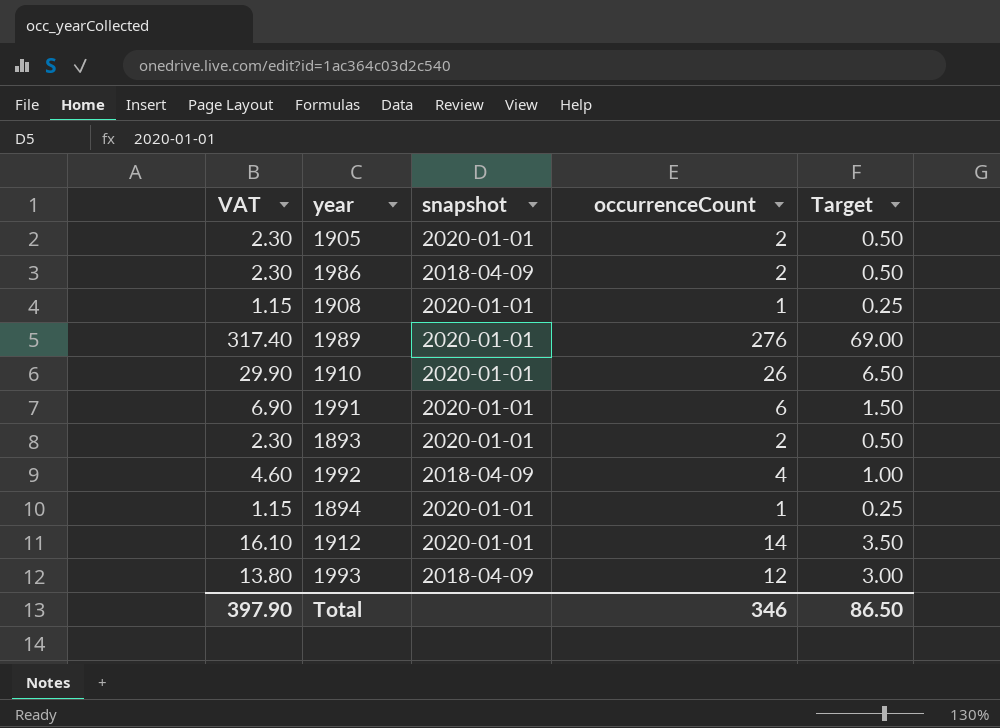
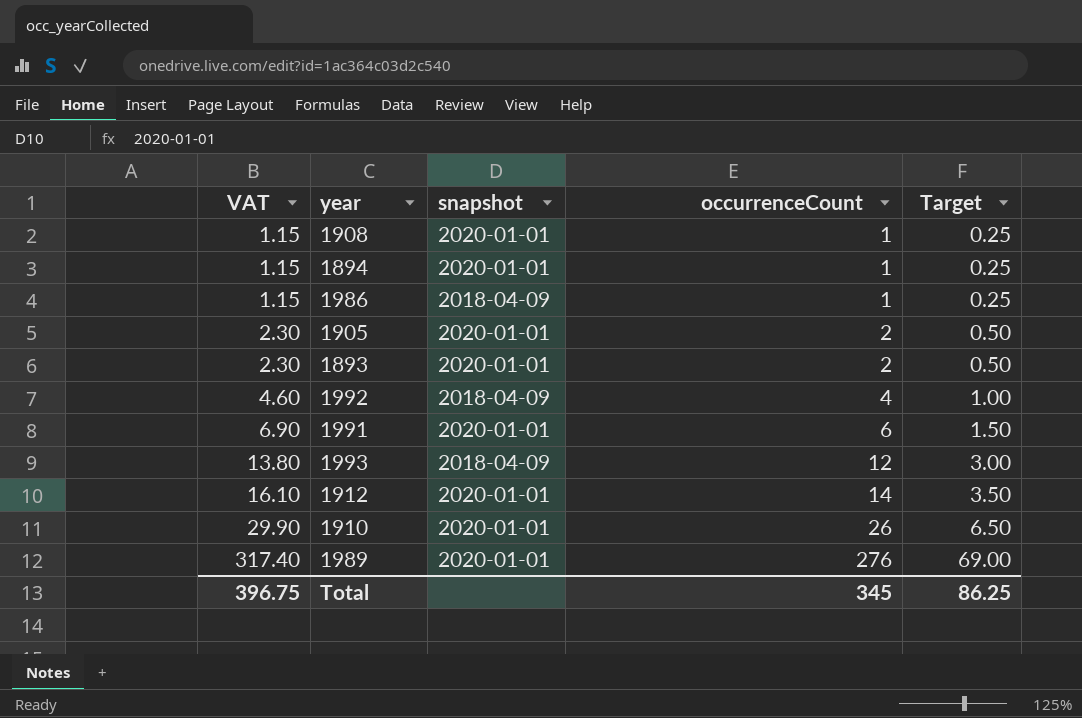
row order: none -> VAT ascending
1986 | VAT: 2.30 -> 1.15
1986 | occurrenceCount: 2 -> 1
1986 | Target: 0.50 -> 0.25
Total | VAT: 397.90 -> 396.75
Total | occurrenceCount: 346 -> 345
Total | Target: 86.50 -> 86.25

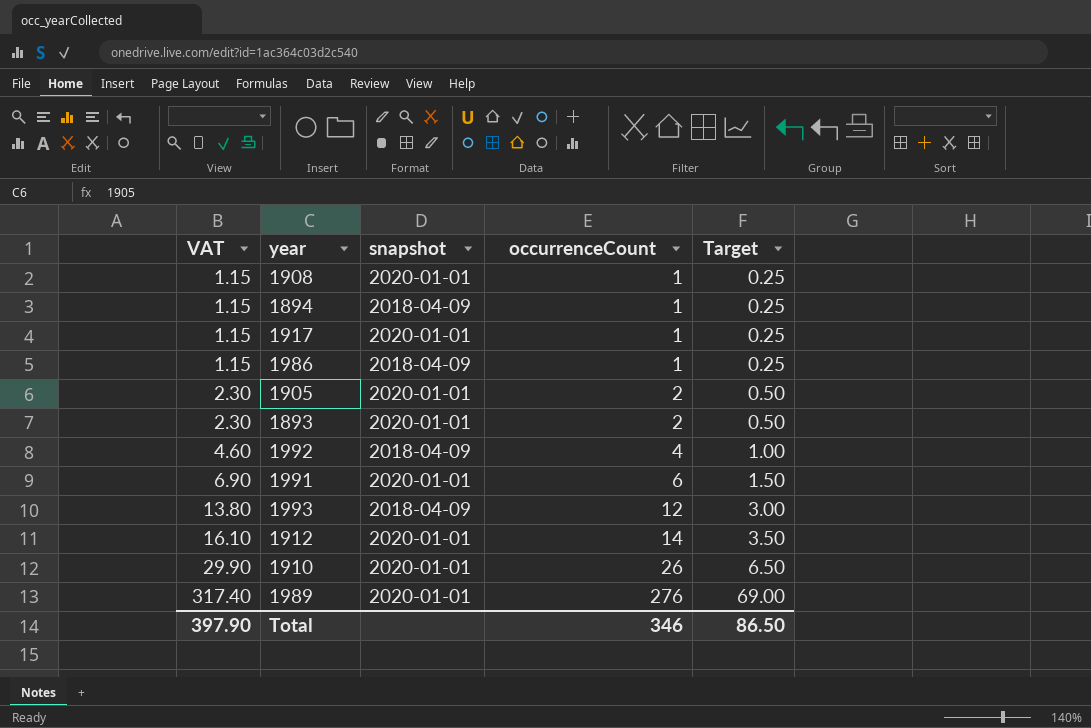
1894 | snapshot: 2020-01-01 -> 2018-04-09
row 1917: none -> 1.15 | 2020-01-01 | 1 | 0.25
Total | VAT: 396.75 -> 397.90
Total | occurrenceCount: 345 -> 346
Total | Target: 86.25 -> 86.50

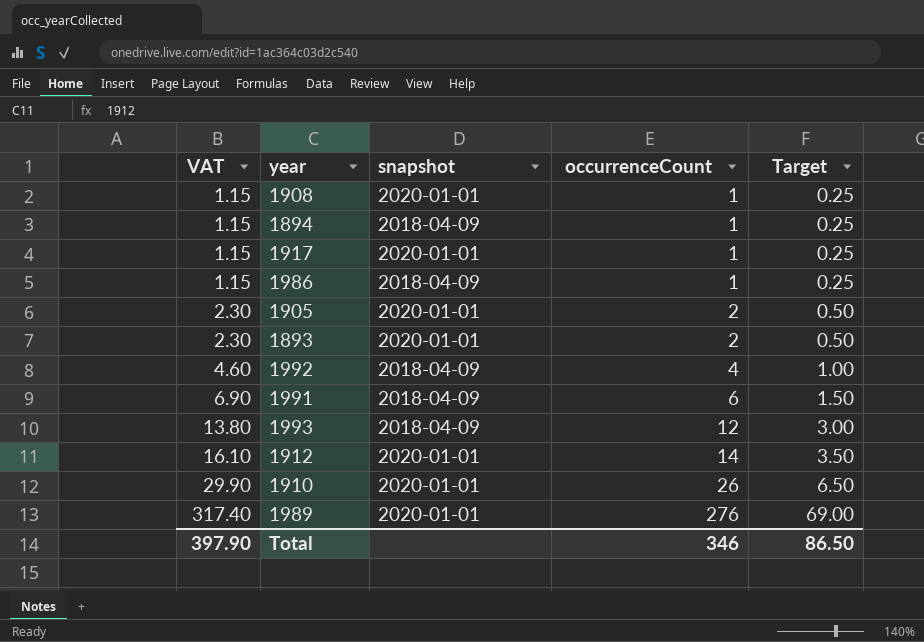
1991 | snapshot: 2020-01-01 -> 2018-04-09

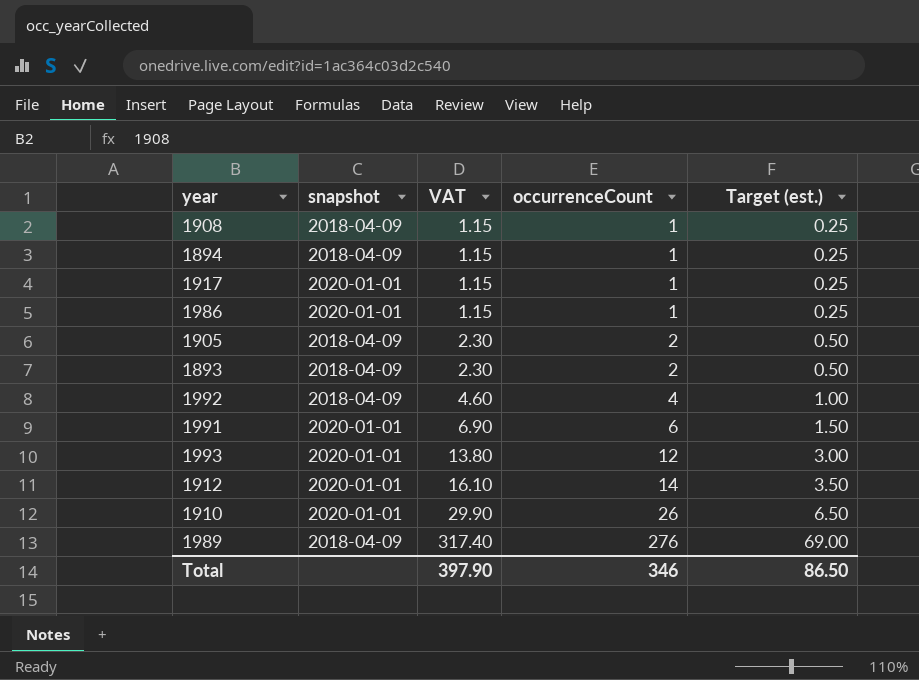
column VAT | position: 1 -> 3
column name: Target -> Target (est.)
1908 | snapshot: 2020-01-01 -> 2018-04-09
1986 | snapshot: 2018-04-09 -> 2020-01-01
1905 | snapshot: 2020-01-01 -> 2018-04-09
1893 | snapshot: 2020-01-01 -> 2018-04-09
1991 | snapshot: 2018-04-09 -> 2020-01-01
1993 | snapshot: 2018-04-09 -> 2020-01-01
1989 | snapshot: 2020-01-01 -> 2018-04-09

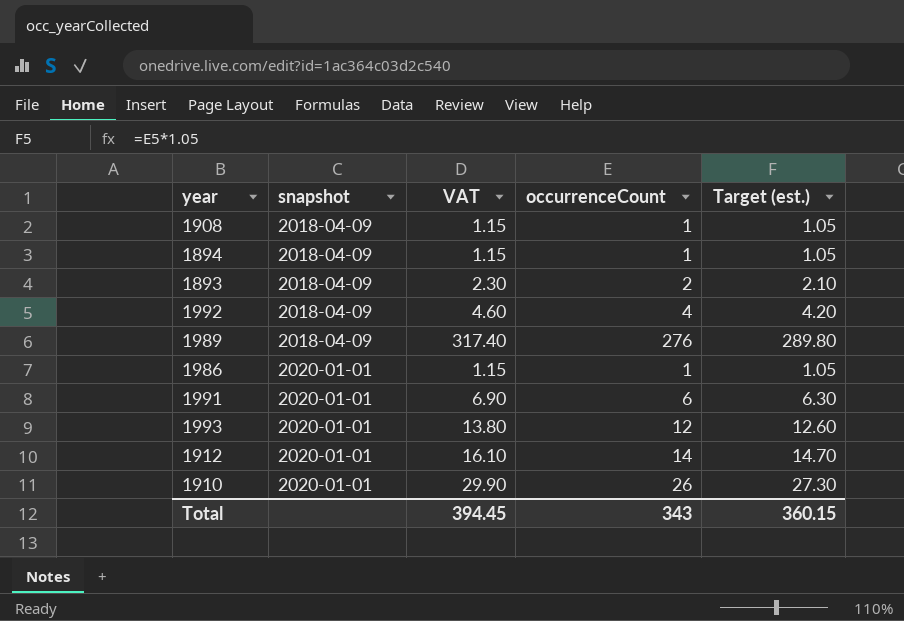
row order: VAT ascending -> snapshot ascending
column Target (est.) | formula: [occurrenceCount] * 0.25 -> [occurrenceCount] * 1.05
row 1917: 2020-01-01 | 1.15 | 1 | 0.25 -> none
row 1905: 2018-04-09 | 2.30 | 2 | 0.50 -> none
Total | VAT: 397.90 -> 394.45
Total | occurrenceCount: 346 -> 343
Total | Target (est.): 86.50 -> 360.15

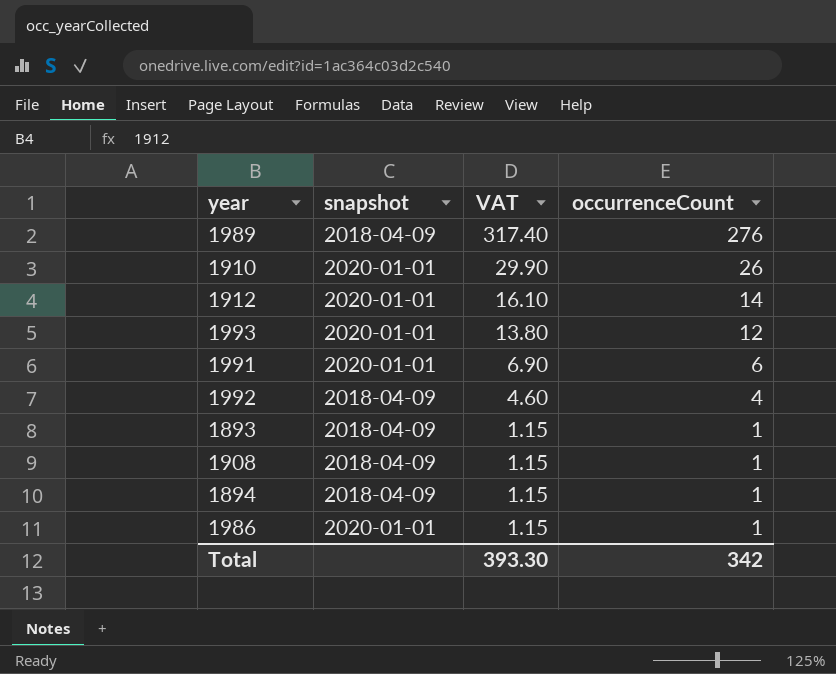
row order: snapshot ascending -> VAT descending
column Target (est.) | formula: [occurrenceCount] * 1.05 -> none
1893 | VAT: 2.30 -> 1.15
1893 | occurrenceCount: 2 -> 1
Total | VAT: 394.45 -> 393.30
Total | occurrenceCount: 343 -> 342

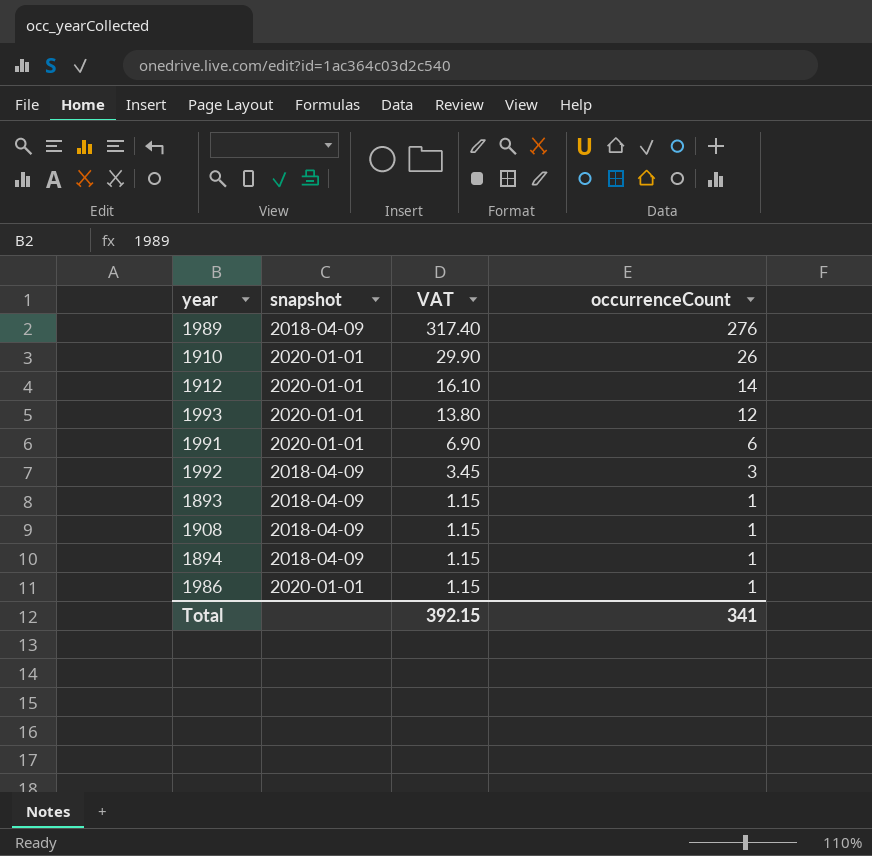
1992 | VAT: 4.60 -> 3.45
1992 | occurrenceCount: 4 -> 3
Total | VAT: 393.30 -> 392.15
Total | occurrenceCount: 342 -> 341

